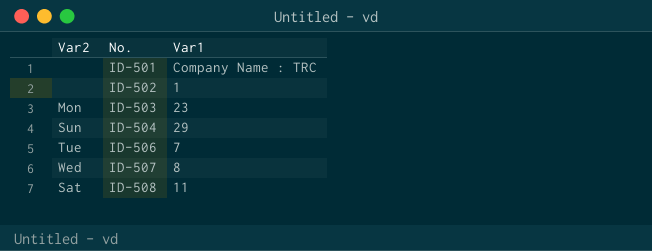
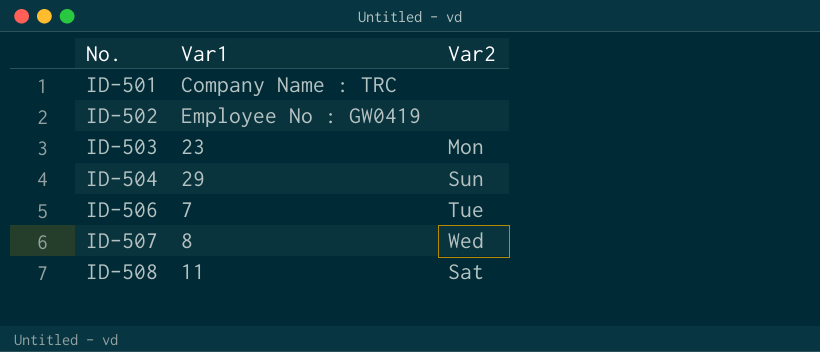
column Var2 | position: 1 -> 3
ID-502 | Var1: 1 -> Employee No : GW0419

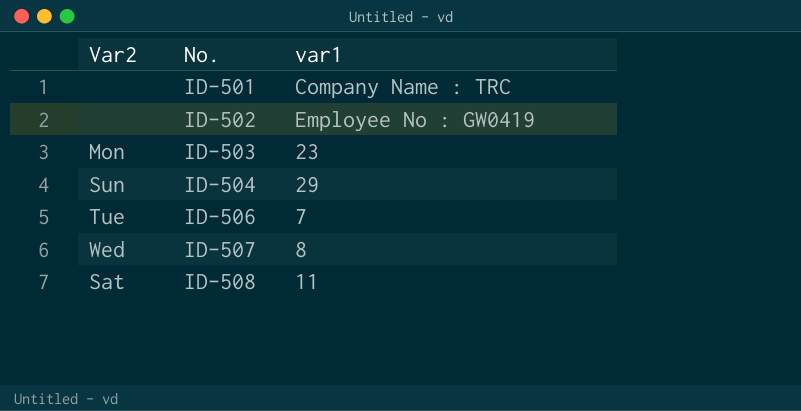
column Var2 | position: 3 -> 1
column name: Var1 -> var1

